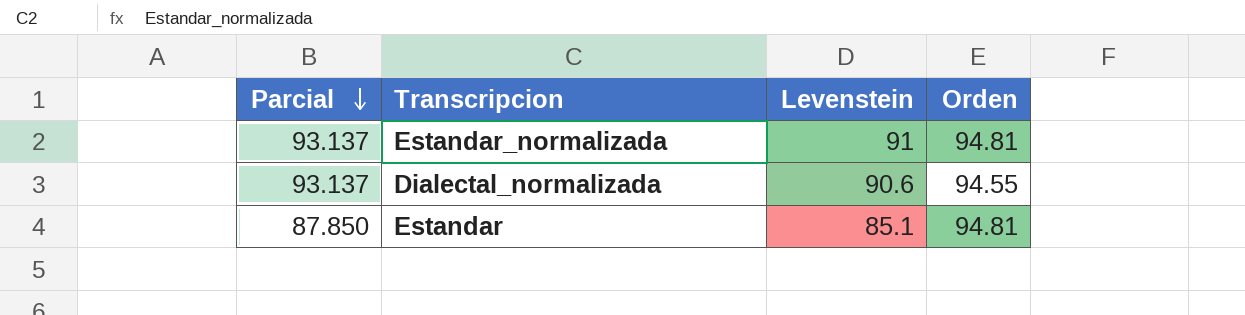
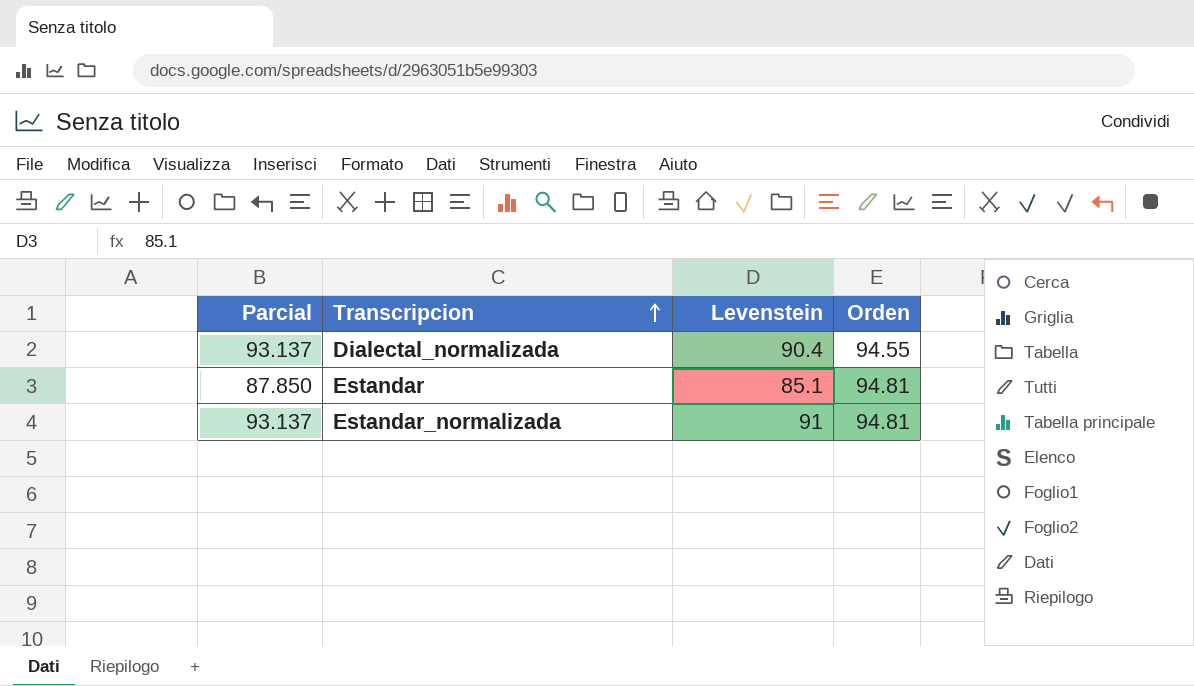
row order: Parcial descending -> Transcripcion ascending
Dialectal_normalizada | Levenstein: 90.6 -> 90.4

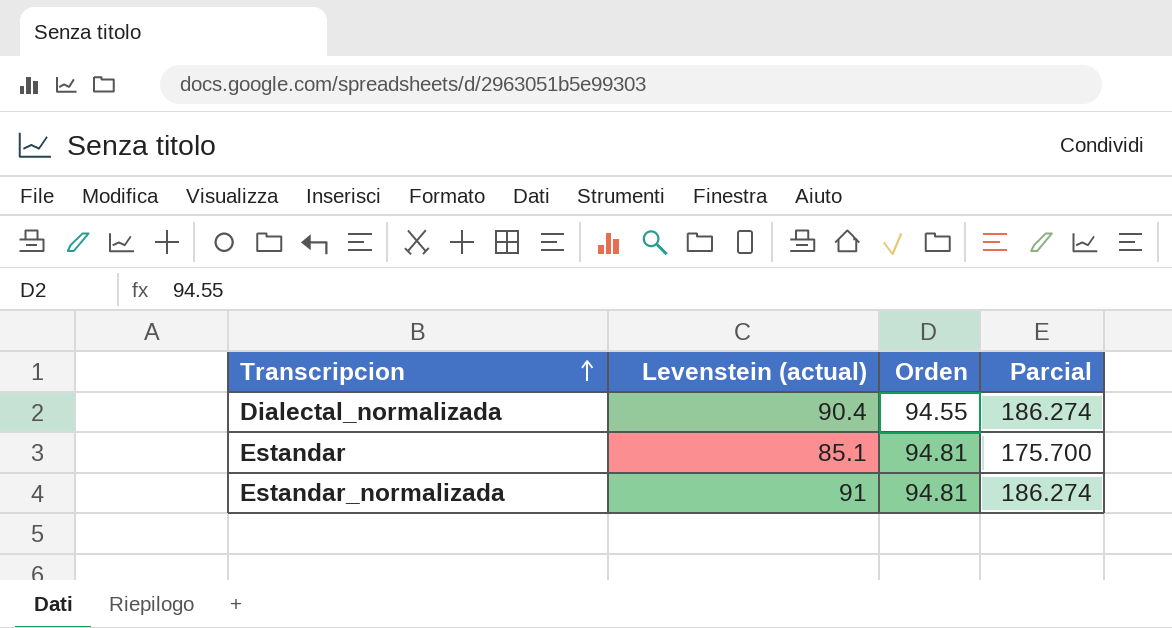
column name: Levenstein -> Levenstein (actual)
column Parcial | position: 1 -> 4
Dialectal_normalizada | Parcial: 93.137 -> 186.274
Estandar | Parcial: 87.850 -> 175.700
Estandar_normalizada | Parcial: 93.137 -> 186.274

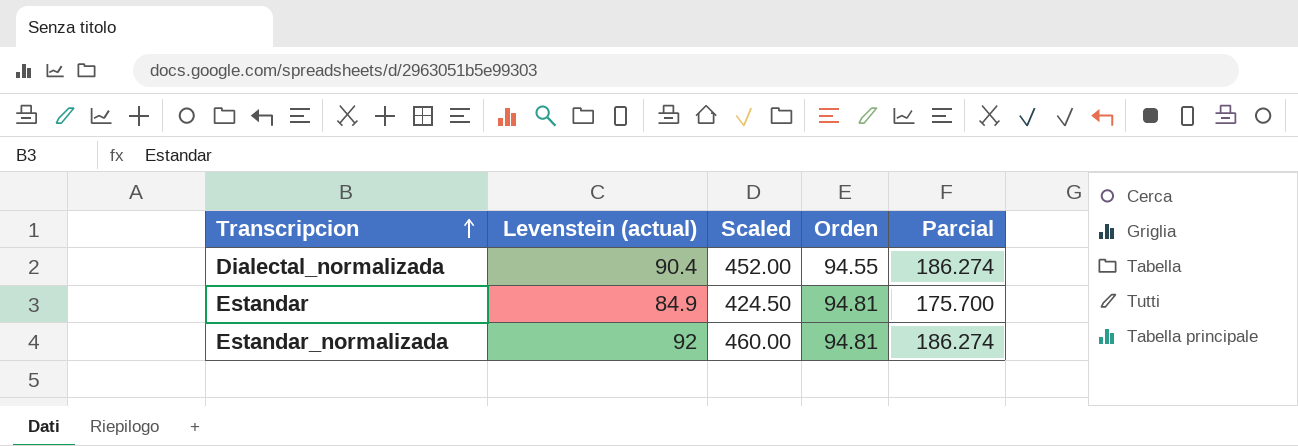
column Scaled | formula: none -> [Levenstein (actual)] * 5
Estandar | Levenstein (actual): 85.1 -> 84.9
Estandar_normalizada | Levenstein (actual): 91 -> 92

